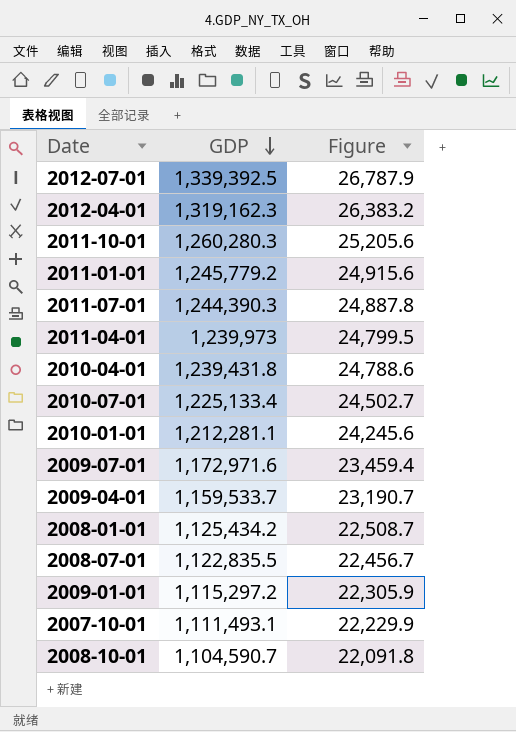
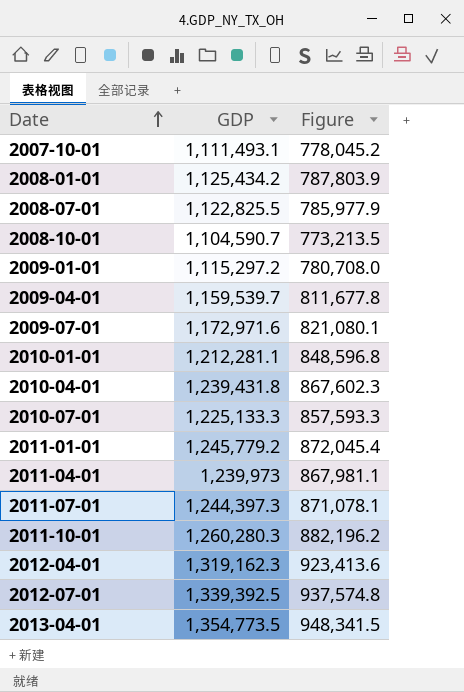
row order: GDP descending -> Date ascending
column Figure | formula: [GDP] * 0.02 -> [GDP] * 0.7
2008-07-01 | GDP: 1,122,835.5 -> 1,122,825.5
2009-04-01 | GDP: 1,159,533.7 -> 1,159,539.7
2010-07-01 | GDP: 1,225,133.4 -> 1,225,133.3
2011-07-01 | GDP: 1,244,390.3 -> 1,244,397.3
row 2013-04-01: none -> 1,354,773.5 | 948,341.5

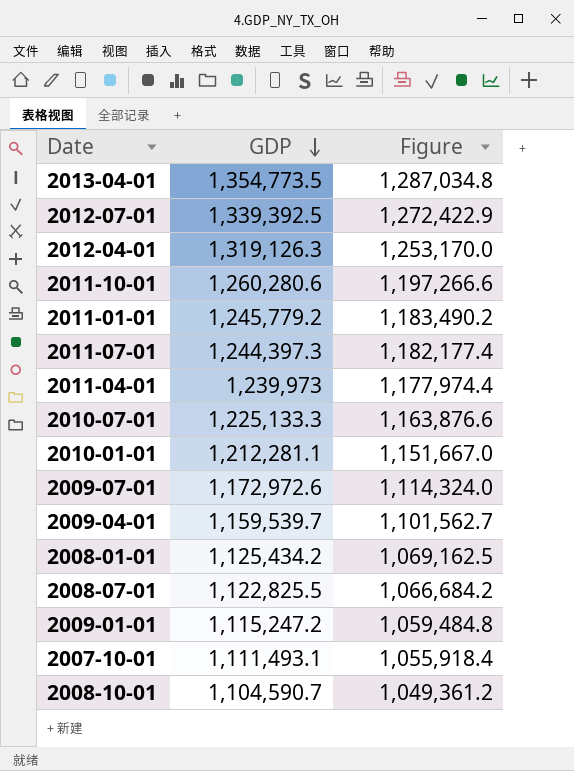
row order: Date ascending -> GDP descending
column Figure | formula: [GDP] * 0.7 -> [GDP] * 0.95
row 2010-04-01: 1,239,431.8 | 867,602.3 -> none
2012-04-01 | GDP: 1,319,162.3 -> 1,319,126.3
2011-10-01 | GDP: 1,260,280.3 -> 1,260,280.6
2009-07-01 | GDP: 1,172,971.6 -> 1,172,972.6
2009-01-01 | GDP: 1,115,297.2 -> 1,115,247.2

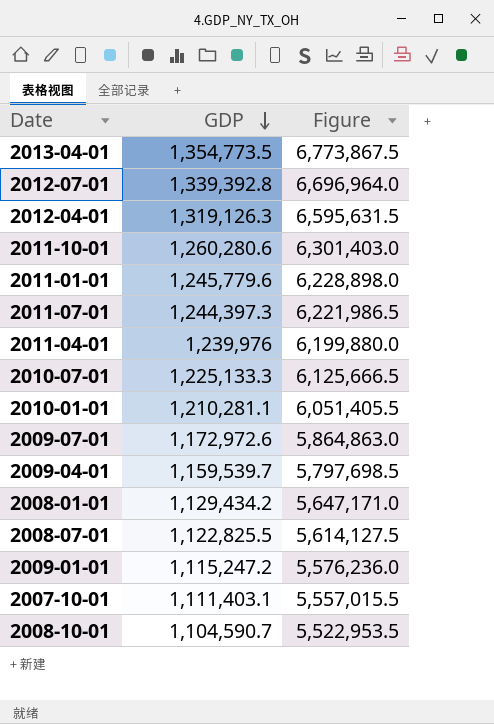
column Figure | formula: [GDP] * 0.95 -> [GDP] * 5
2012-07-01 | GDP: 1,339,392.5 -> 1,339,392.8
2011-01-01 | GDP: 1,245,779.2 -> 1,245,779.6
2011-04-01 | GDP: 1,239,973 -> 1,239,976
2010-01-01 | GDP: 1,212,281.1 -> 1,210,281.1
2008-01-01 | GDP: 1,125,434.2 -> 1,129,434.2
2007-10-01 | GDP: 1,111,493.1 -> 1,111,403.1

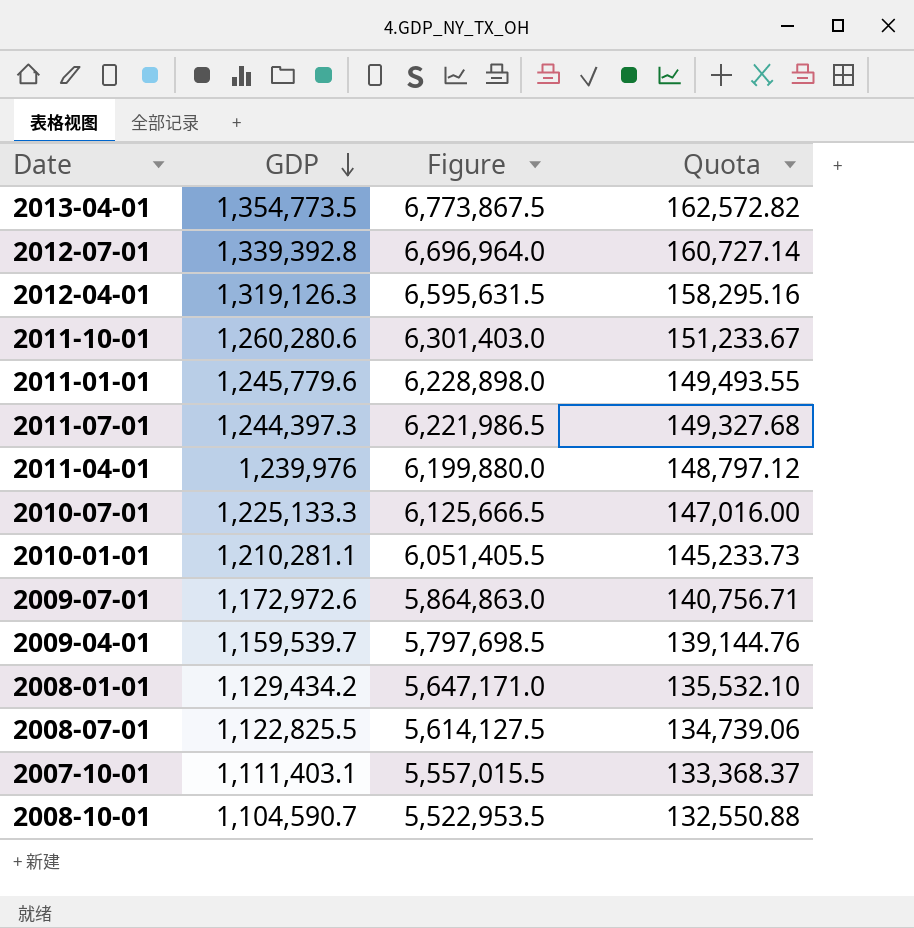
column Quota | formula: none -> [GDP] * 0.12
row 2009-01-01: 1,115,247.2 | 5,576,236.0 -> none

